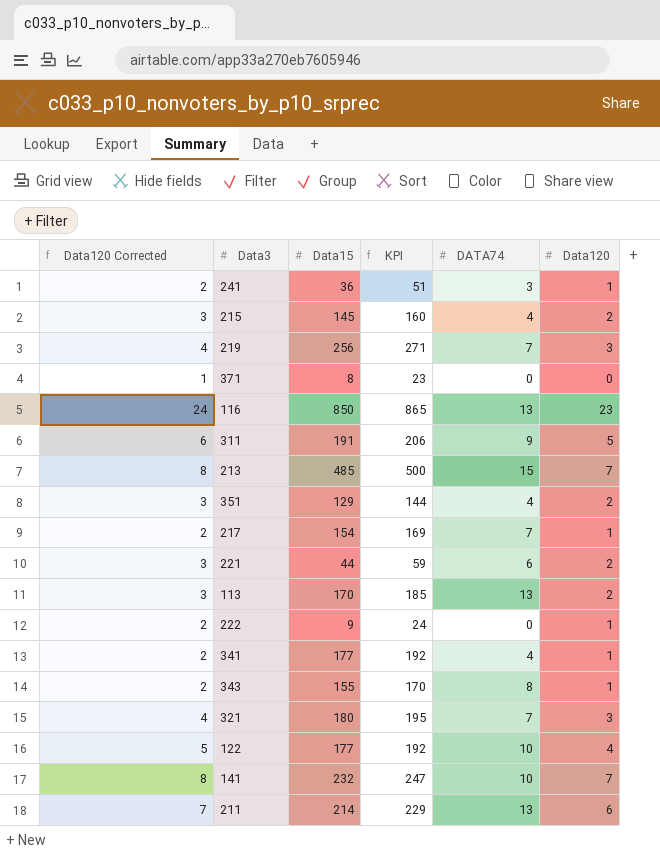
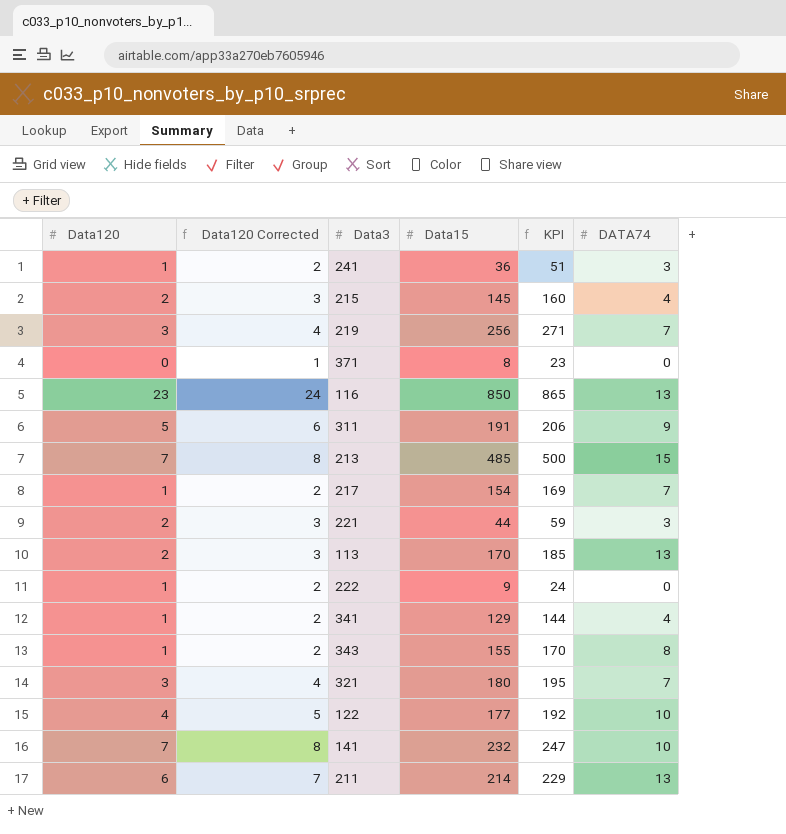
column Data120 | position: 6 -> 1
row 351: 3 | 129 | 144 | 4 | 2 -> none
221 | DATA74: 6 -> 3
341 | Data15: 177 -> 129
341 | KPI: 192 -> 144

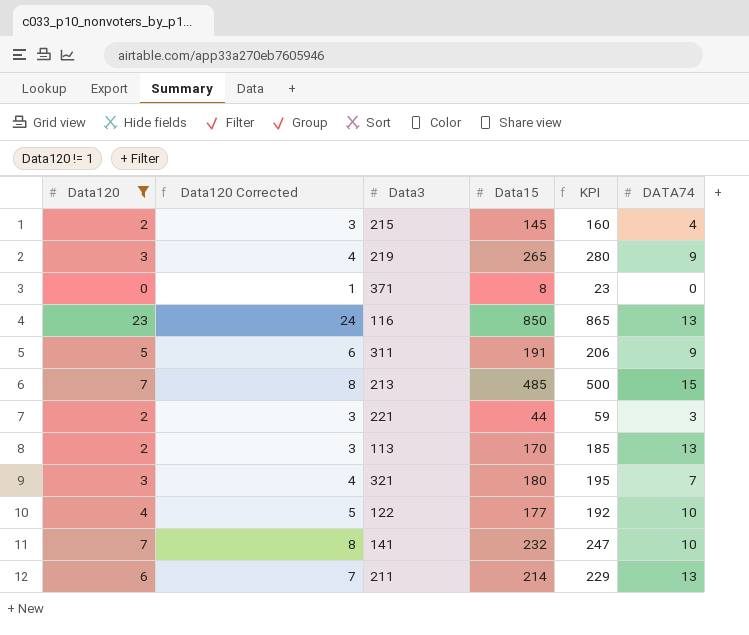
filter: none -> Data120 != 1
219 | Data15: 256 -> 265
219 | KPI: 271 -> 280
219 | DATA74: 7 -> 9

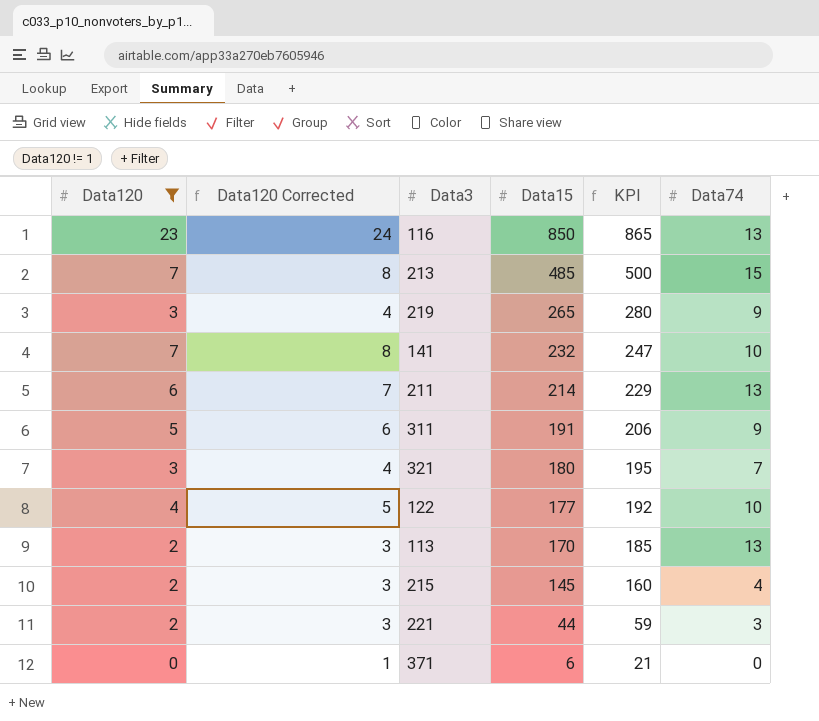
row order: none -> Data15 descending
column name: DATA74 -> Data74
371 | Data15: 8 -> 6
371 | KPI: 23 -> 21

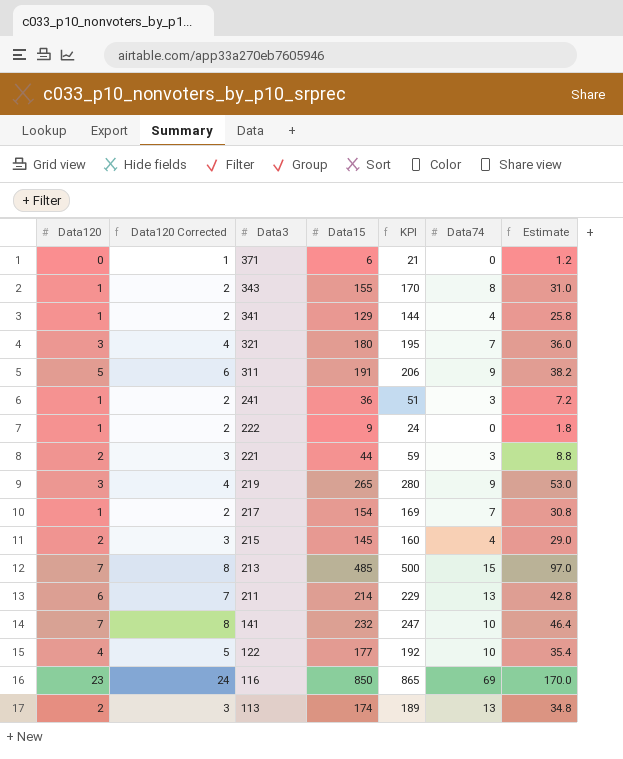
filter: Data120 != 1 -> none
row order: Data15 descending -> Data3 descending
column Estimate | formula: none -> [Data15] * 0.2
116 | Data74: 13 -> 69
113 | Data15: 170 -> 174
113 | KPI: 185 -> 189

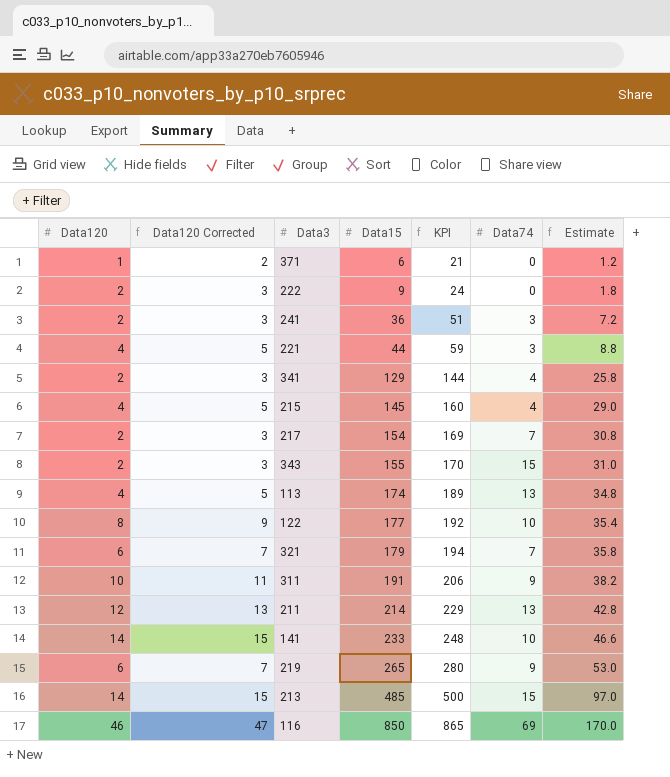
row order: Data3 descending -> Data15 ascending
371 | Data120: 0 -> 1
371 | Data120 Corrected: 1 -> 2
222 | Data120: 1 -> 2
222 | Data120 Corrected: 2 -> 3
241 | Data120: 1 -> 2
241 | Data120 Corrected: 2 -> 3
221 | Data120: 2 -> 4
221 | Data120 Corrected: 3 -> 5
341 | Data120: 1 -> 2
341 | Data120 Corrected: 2 -> 3
215 | Data120: 2 -> 4
215 | Data120 Corrected: 3 -> 5
217 | Data120: 1 -> 2
217 | Data120 Corrected: 2 -> 3
343 | Data120: 1 -> 2
343 | Data120 Corrected: 2 -> 3
343 | Data74: 8 -> 15
113 | Data120: 2 -> 4
113 | Data120 Corrected: 3 -> 5
122 | Data120: 4 -> 8
122 | Data120 Corrected: 5 -> 9
321 | Data120: 3 -> 6
321 | Data120 Corrected: 4 -> 7
321 | Data15: 180 -> 179
321 | KPI: 195 -> 194
321 | Estimate: 36.0 -> 35.8
311 | Data120: 5 -> 10
311 | Data120 Corrected: 6 -> 11
211 | Data120: 6 -> 12
211 | Data120 Corrected: 7 -> 13
141 | Data120: 7 -> 14
141 | Data120 Corrected: 8 -> 15
141 | Data15: 232 -> 233
141 | KPI: 247 -> 248
141 | Estimate: 46.4 -> 46.6
219 | Data120: 3 -> 6
219 | Data120 Corrected: 4 -> 7
213 | Data120: 7 -> 14
213 | Data120 Corrected: 8 -> 15
116 | Data120: 23 -> 46
116 | Data120 Corrected: 24 -> 47

